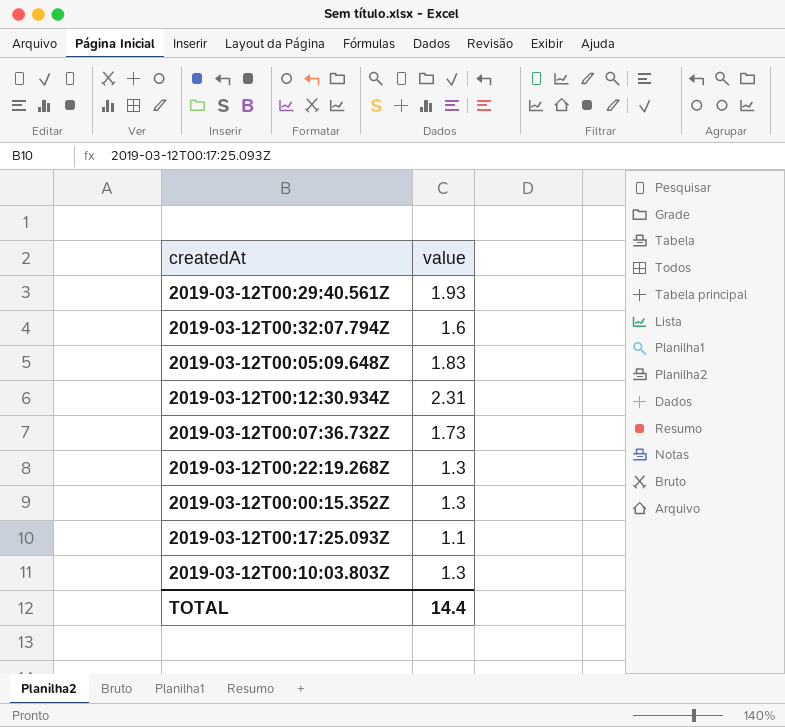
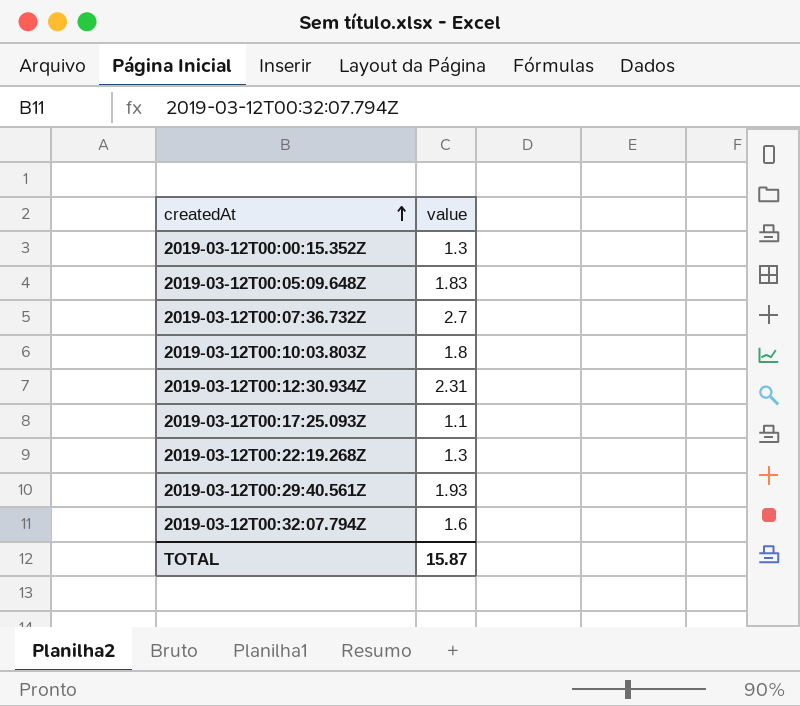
row order: none -> createdAt ascending
2019-03-12T00:07:36.732Z | value: 1.73 -> 2.7
2019-03-12T00:10:03.803Z | value: 1.3 -> 1.8
TOTAL | value: 14.4 -> 15.87

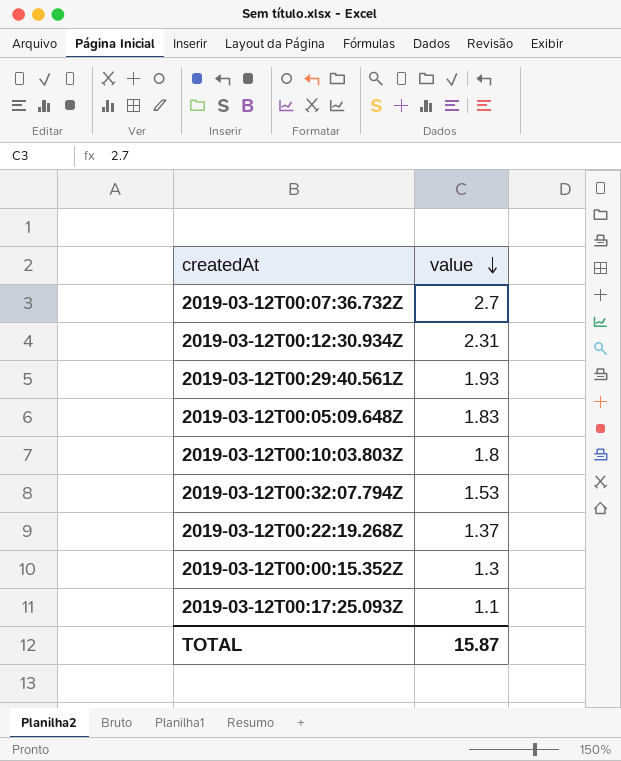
row order: createdAt ascending -> value descending
2019-03-12T00:32:07.794Z | value: 1.6 -> 1.53
2019-03-12T00:22:19.268Z | value: 1.3 -> 1.37

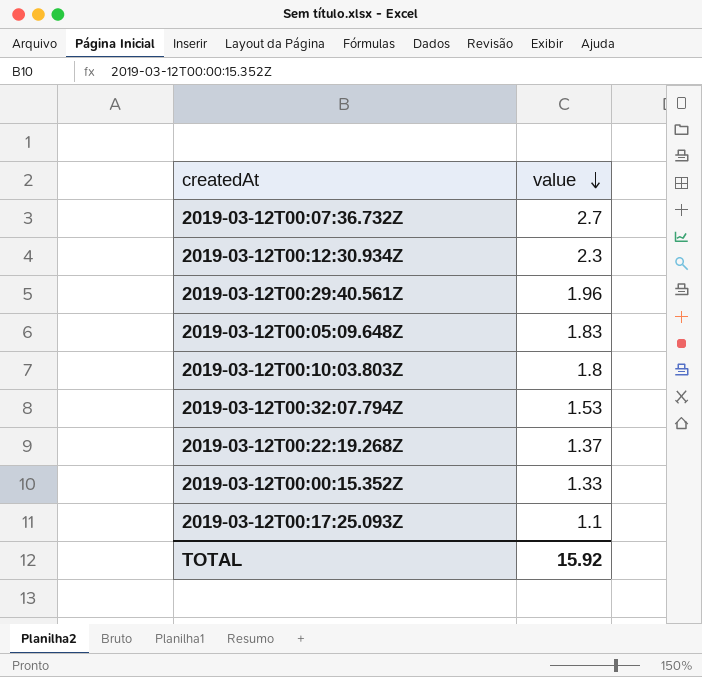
2019-03-12T00:12:30.934Z | value: 2.31 -> 2.3
2019-03-12T00:29:40.561Z | value: 1.93 -> 1.96
2019-03-12T00:00:15.352Z | value: 1.3 -> 1.33
TOTAL | value: 15.87 -> 15.92

